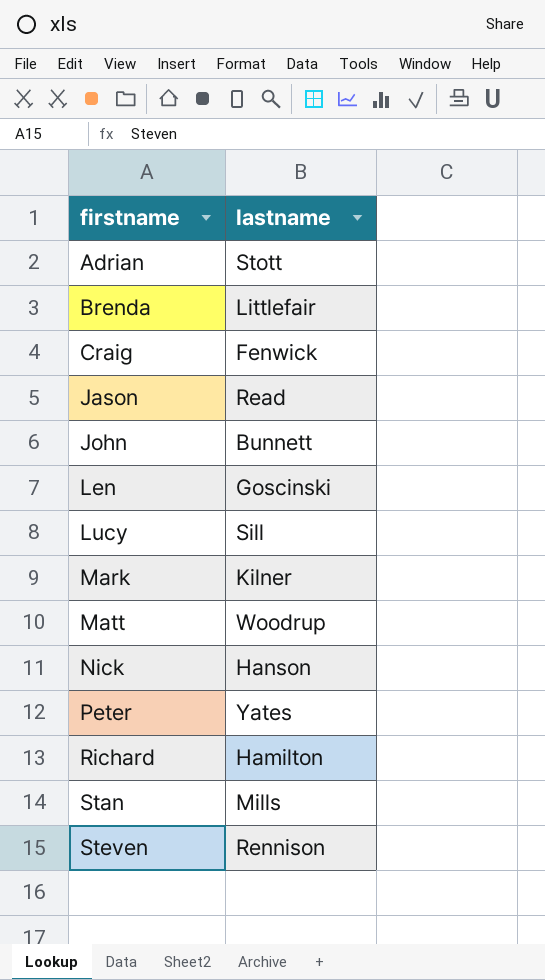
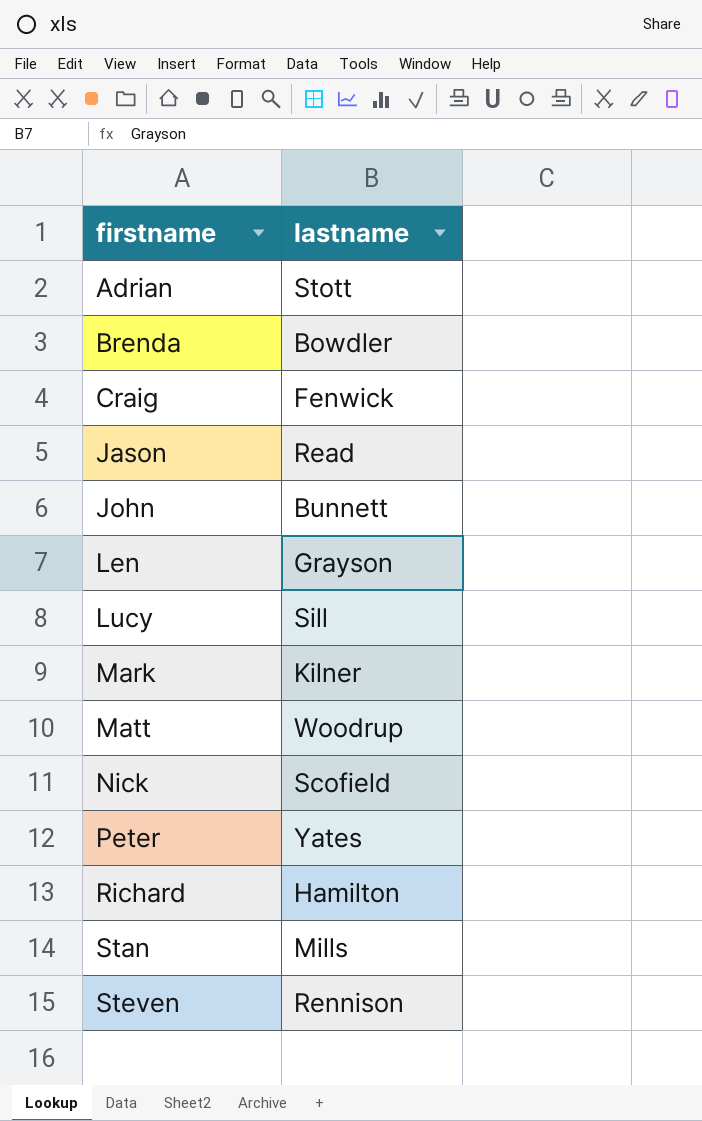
Brenda | lastname: Littlefair -> Bowdler
Len | lastname: Goscinski -> Grayson
Nick | lastname: Hanson -> Scofield

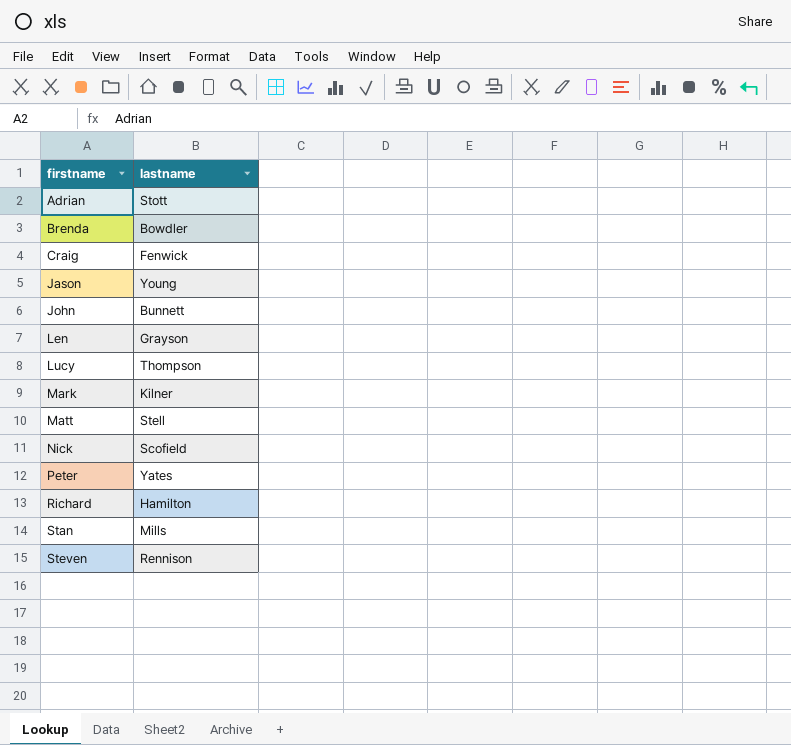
Jason | lastname: Read -> Young
Lucy | lastname: Sill -> Thompson
Matt | lastname: Woodrup -> Stell

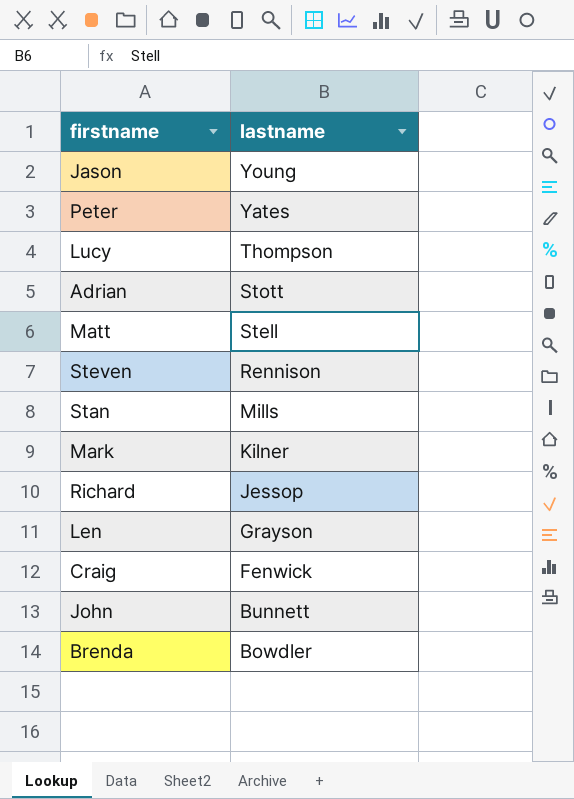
row order: firstname ascending -> lastname descending
row Nick: Scofield -> none
Richard | lastname: Hamilton -> Jessop

